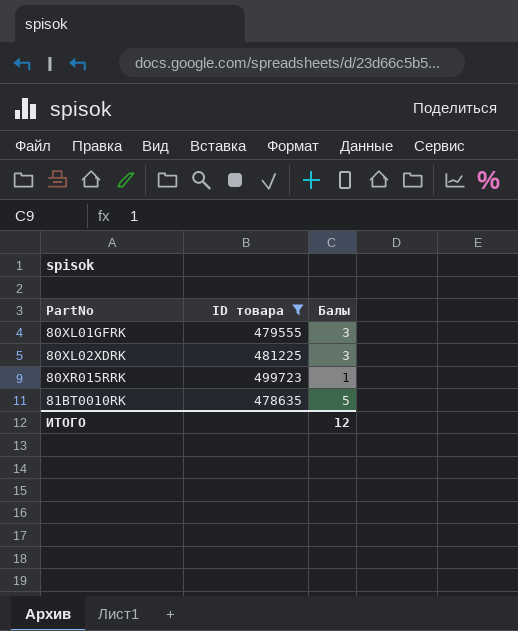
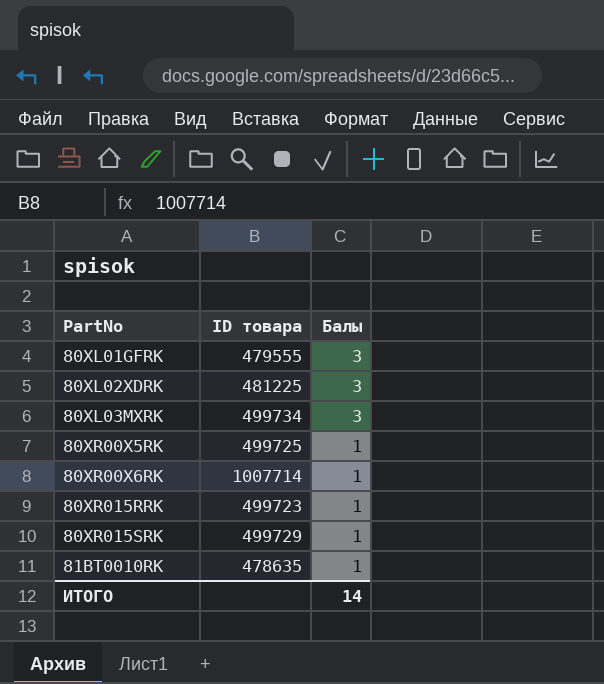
filter: ID товара <= 499723 -> none
81BT0010RK | Балы: 5 -> 1
ИТОГО | Балы: 12 -> 14

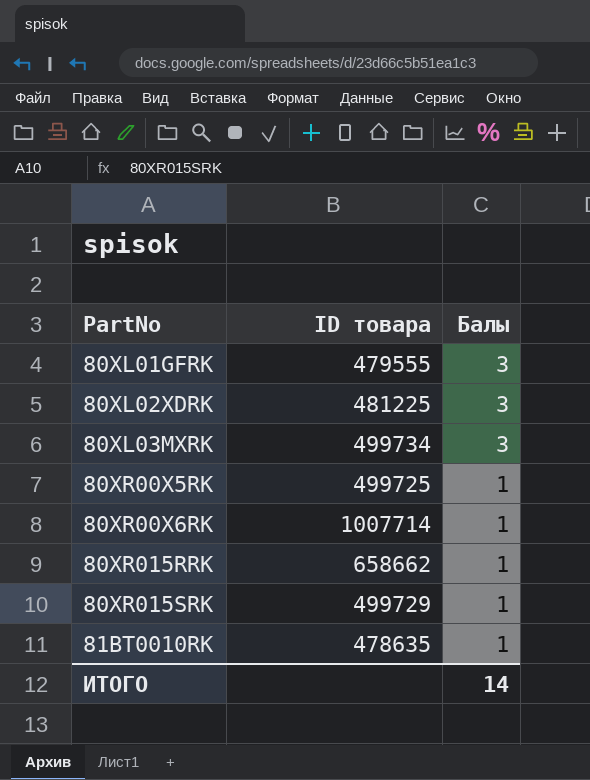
80XR015RRK | ID товара: 499723 -> 658662

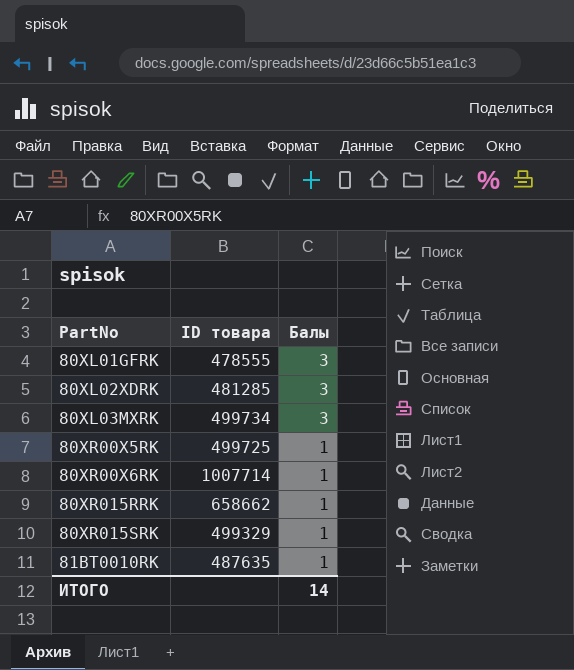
80XL01GFRK | ID товара: 479555 -> 478555
80XL02XDRK | ID товара: 481225 -> 481285
80XR015SRK | ID товара: 499729 -> 499329
81BT0010RK | ID товара: 478635 -> 487635

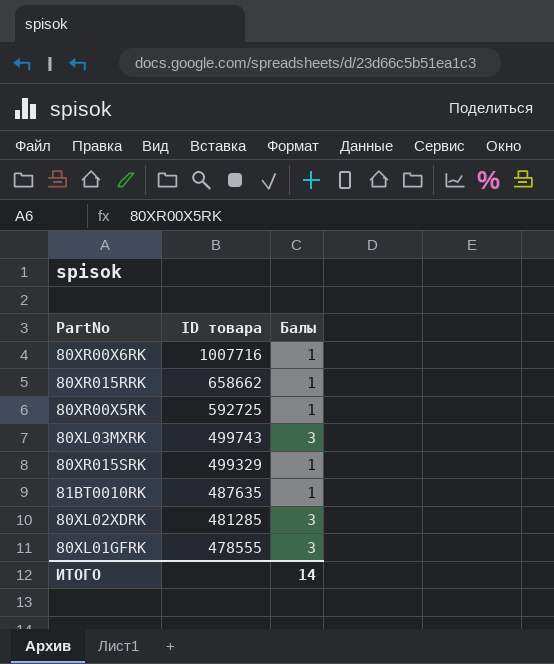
row order: PartNo ascending -> ID товара descending
80XR00X6RK | ID товара: 1007714 -> 1007716
80XR00X5RK | ID товара: 499725 -> 592725
80XL03MXRK | ID товара: 499734 -> 499743

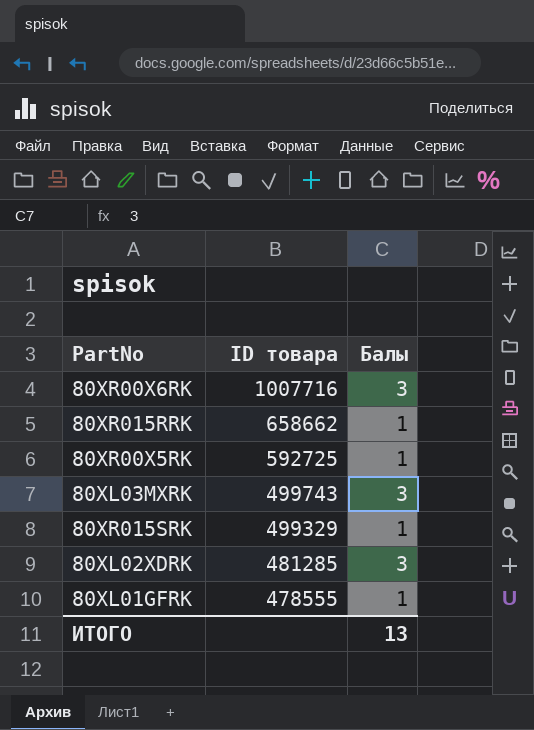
row 81BT0010RK: 487635 | 1 -> none
80XR00X6RK | Балы: 1 -> 3
80XL01GFRK | Балы: 3 -> 1
ИТОГО | Балы: 14 -> 13

